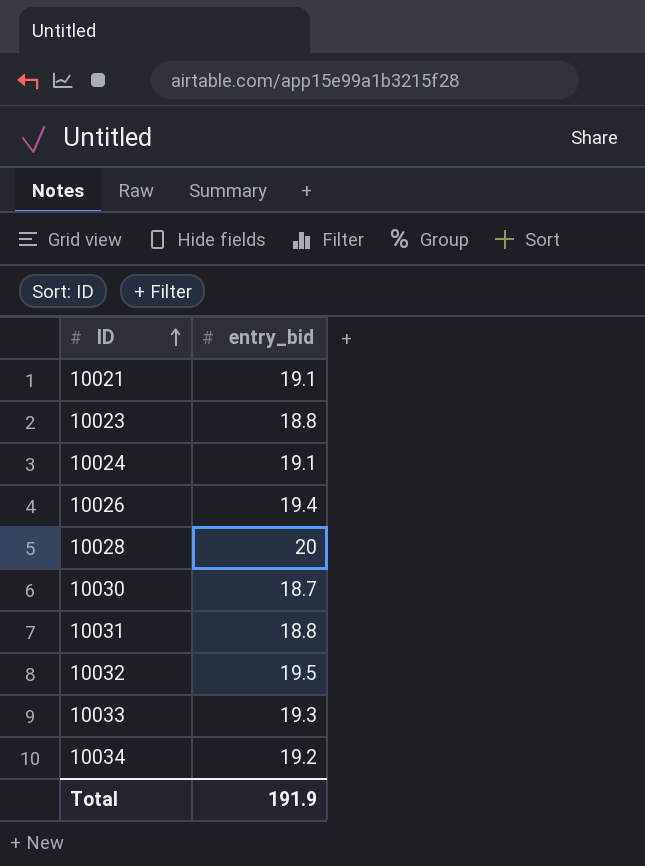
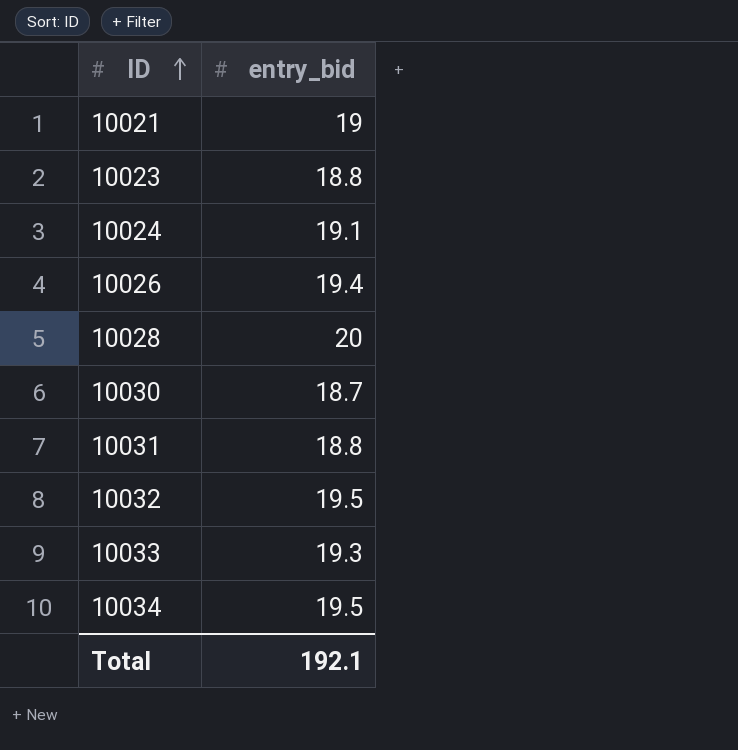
10021 | entry_bid: 19.1 -> 19
10034 | entry_bid: 19.2 -> 19.5
Total | entry_bid: 191.9 -> 192.1

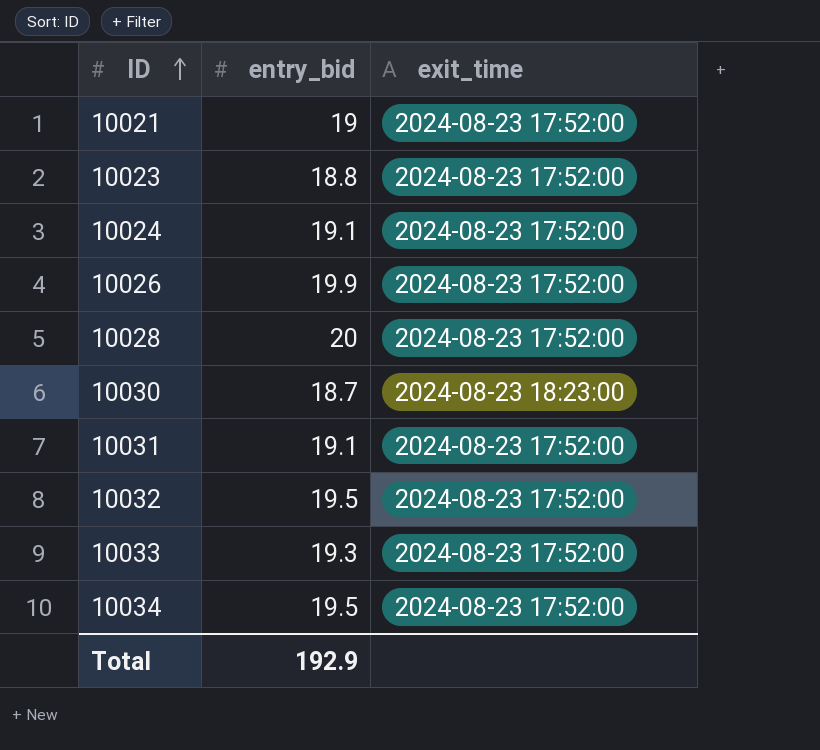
column exit_time | position: none -> 3
10026 | entry_bid: 19.4 -> 19.9
10031 | entry_bid: 18.8 -> 19.1
Total | entry_bid: 192.1 -> 192.9

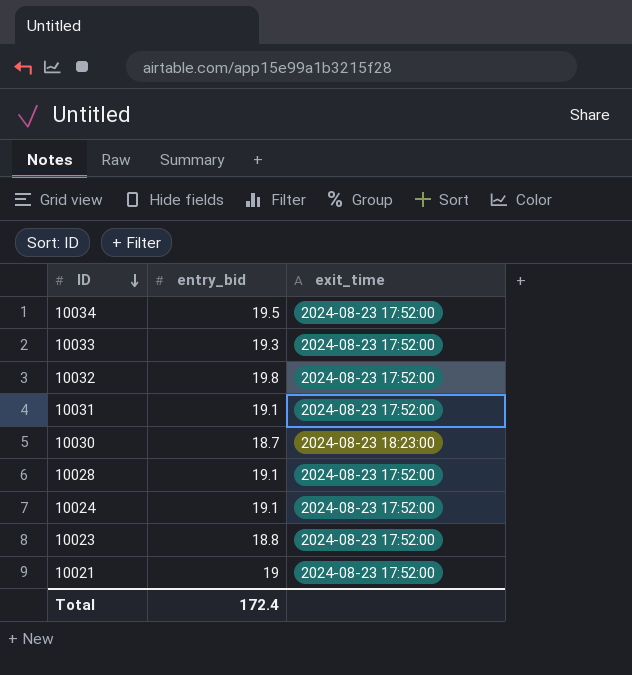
row order: ID ascending -> ID descending
row 10026: 19.9 | 2024-08-23 17:52:00 -> none
10032 | entry_bid: 19.5 -> 19.8
10028 | entry_bid: 20 -> 19.1
Total | entry_bid: 192.9 -> 172.4

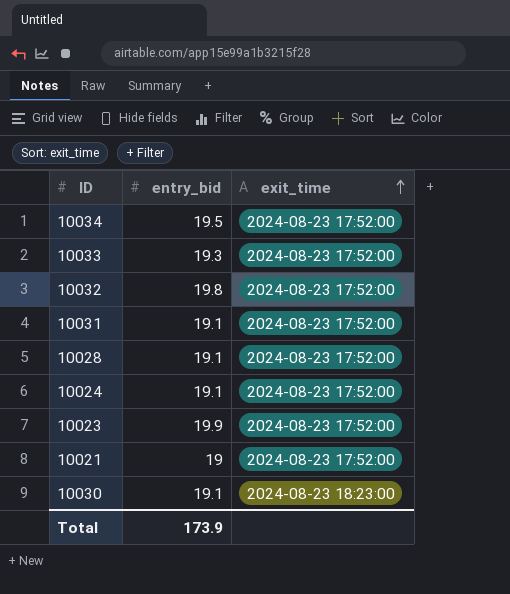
row order: ID descending -> exit_time ascending
10023 | entry_bid: 18.8 -> 19.9
10030 | entry_bid: 18.7 -> 19.1
Total | entry_bid: 172.4 -> 173.9

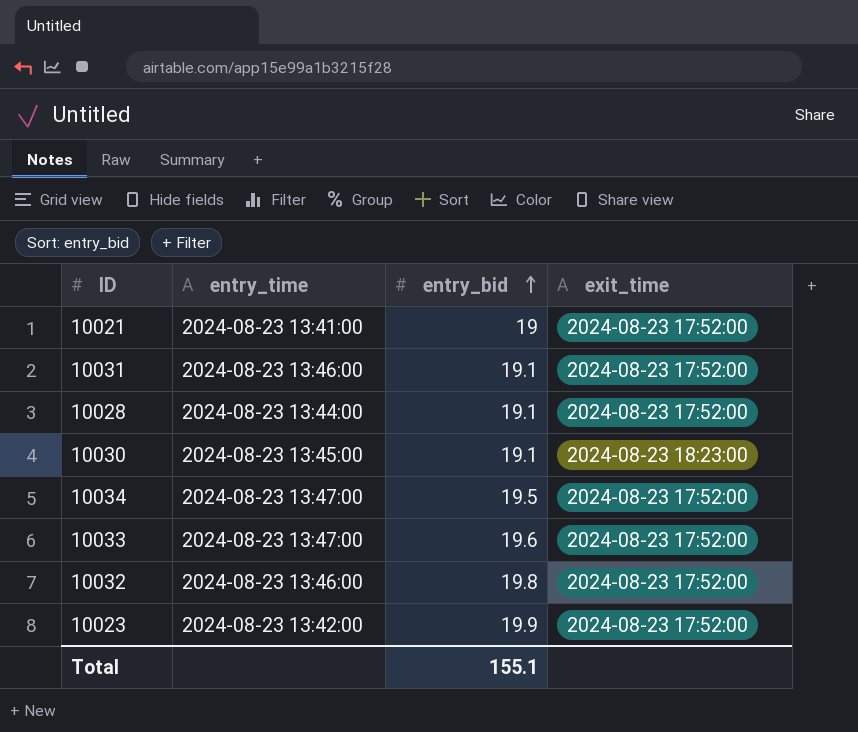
row order: exit_time ascending -> entry_bid ascending
column entry_time | position: none -> 2
row 10024: 19.1 | 2024-08-23 17:52:00 -> none
10033 | entry_bid: 19.3 -> 19.6
Total | entry_bid: 173.9 -> 155.1

